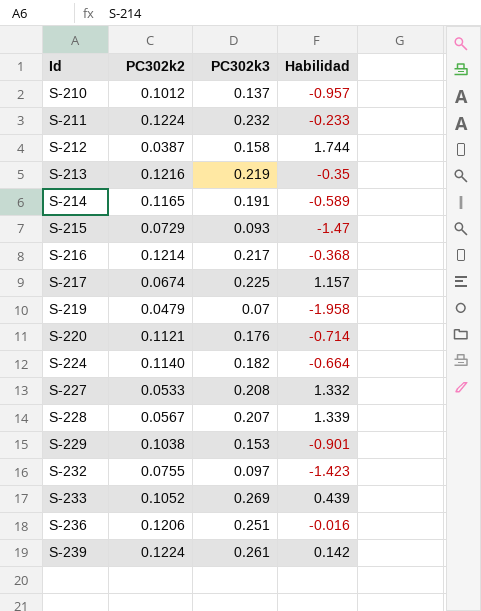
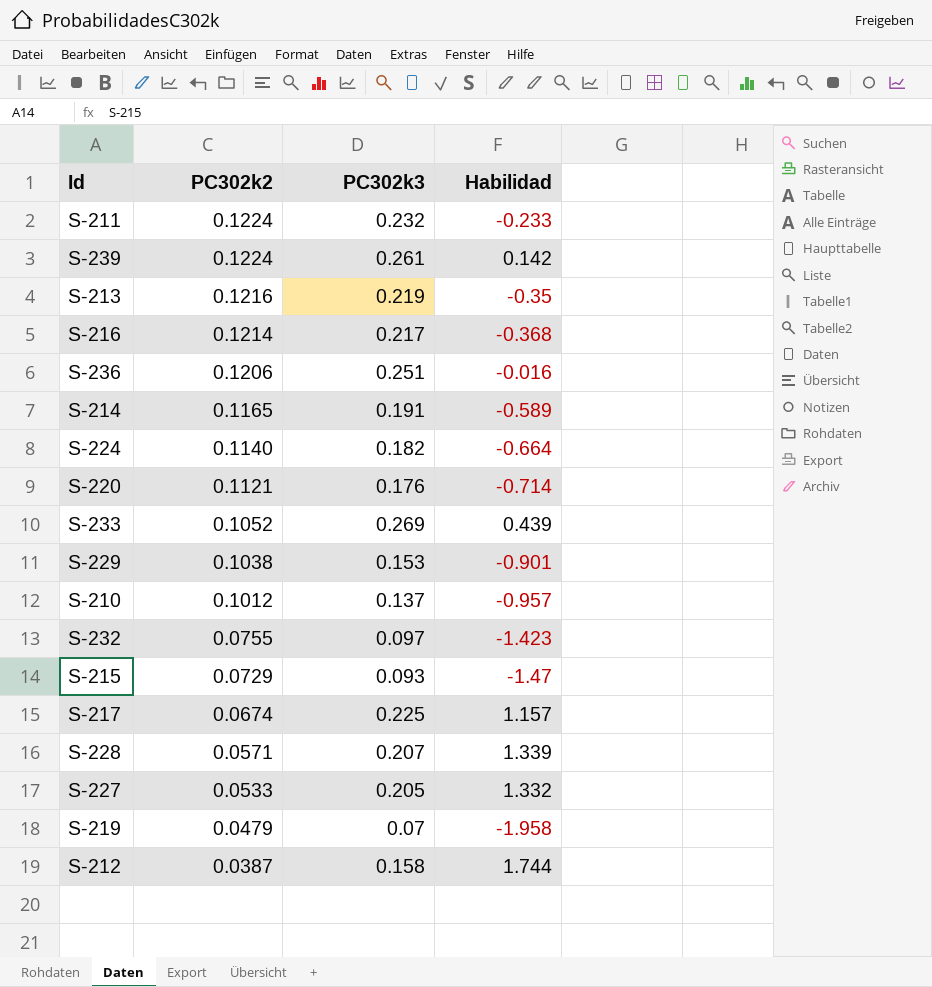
row order: Id ascending -> PC302k2 descending
S-228 | PC302k2: 0.0567 -> 0.0571
S-227 | PC302k3: 0.208 -> 0.205

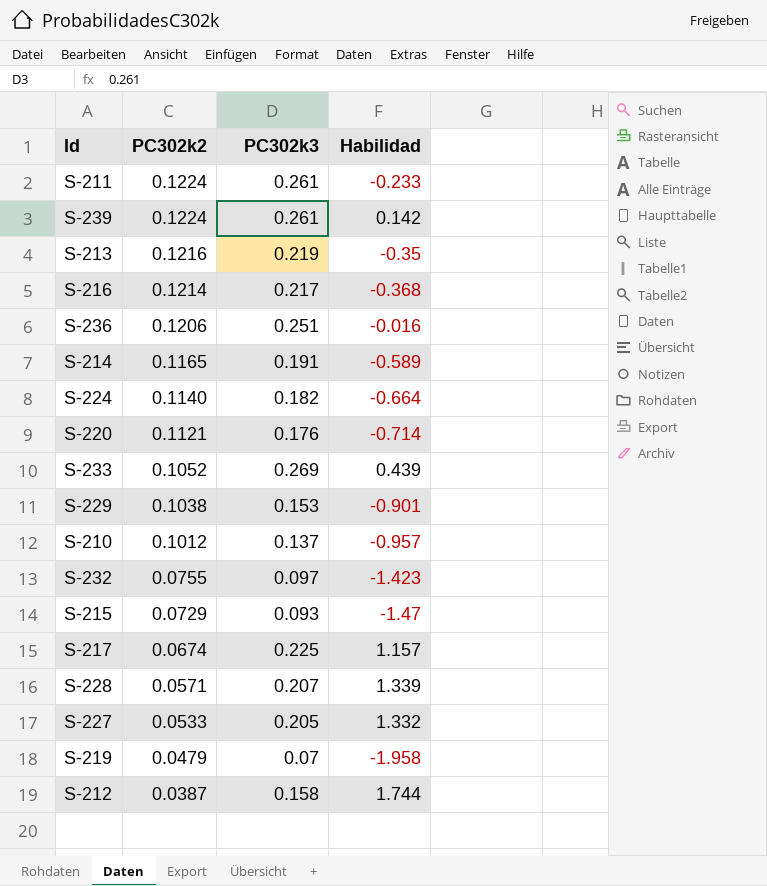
S-211 | PC302k3: 0.232 -> 0.261

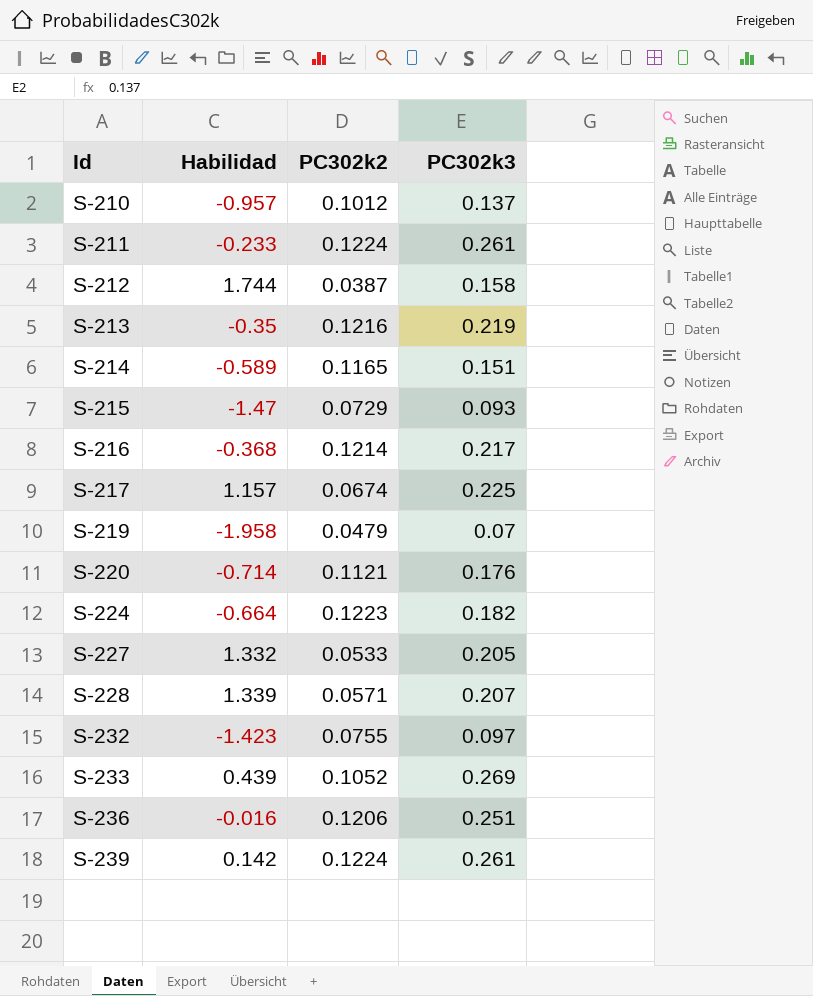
row order: PC302k2 descending -> Id ascending
column Habilidad | position: 4 -> 2
row S-229: 0.1038 | 0.153 | -0.901 -> none
S-214 | PC302k3: 0.191 -> 0.151
S-224 | PC302k2: 0.1140 -> 0.1223

